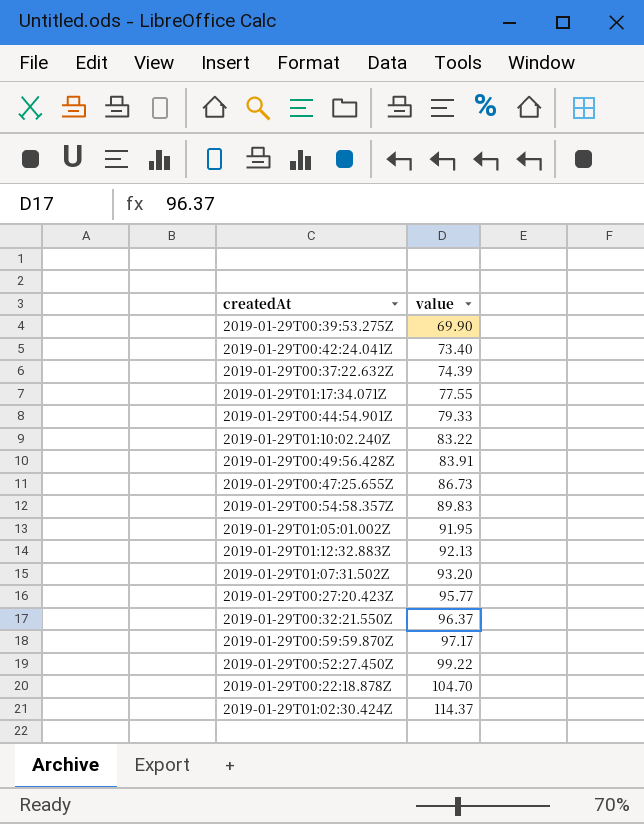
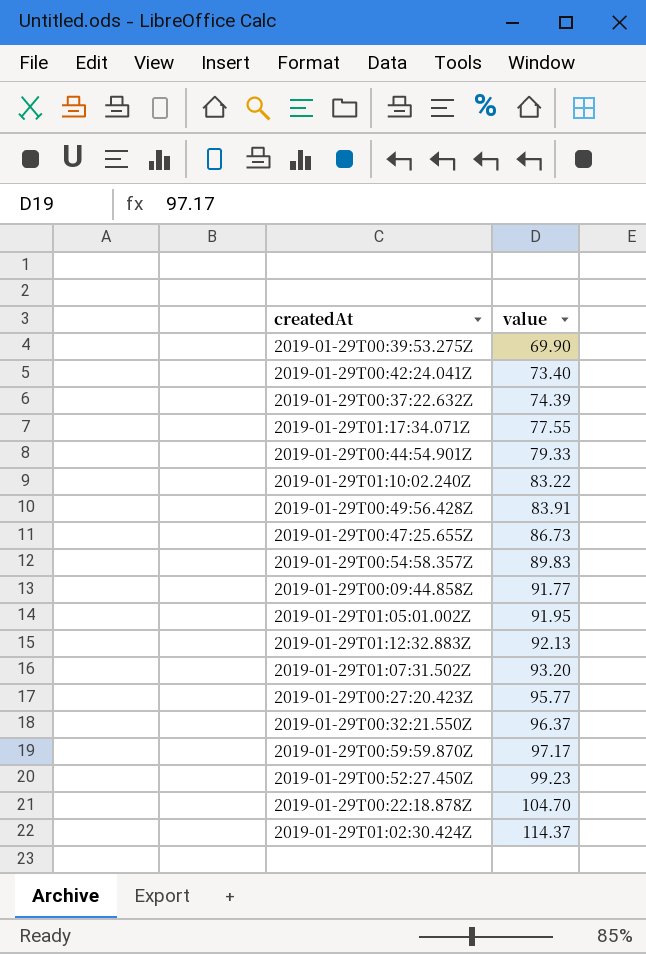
row 2019-01-29T00:09:44.858Z: none -> 91.77
2019-01-29T00:52:27.450Z | value: 99.22 -> 99.23

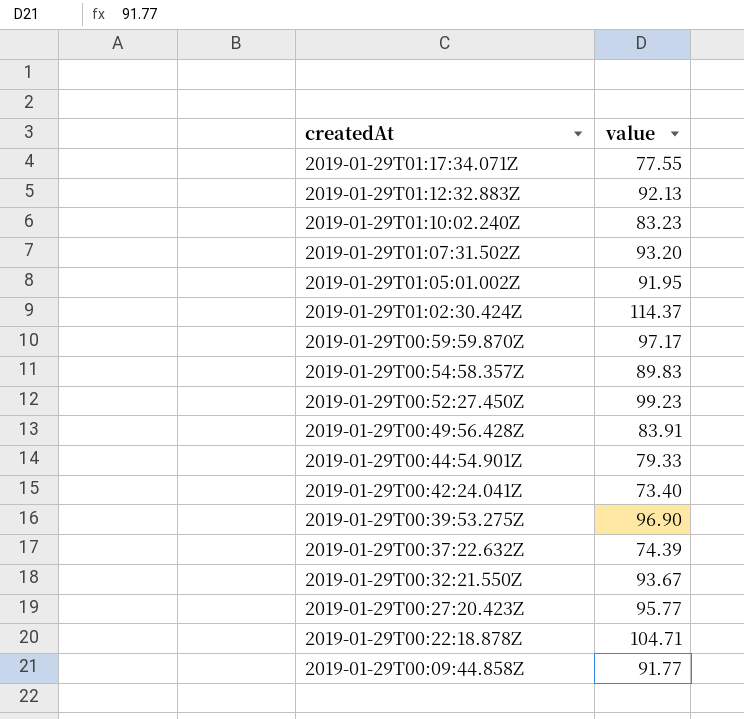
row order: value ascending -> createdAt descending
row 2019-01-29T00:47:25.655Z: 86.73 -> none
2019-01-29T01:10:02.240Z | value: 83.22 -> 83.23
2019-01-29T00:39:53.275Z | value: 69.90 -> 96.90
2019-01-29T00:32:21.550Z | value: 96.37 -> 93.67
2019-01-29T00:22:18.878Z | value: 104.70 -> 104.71

